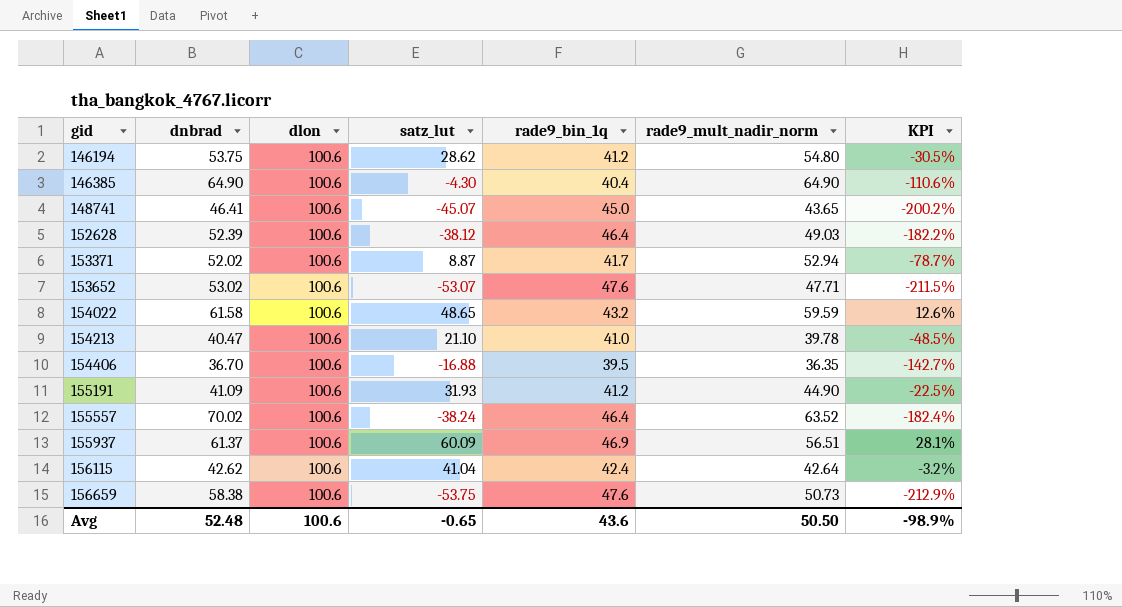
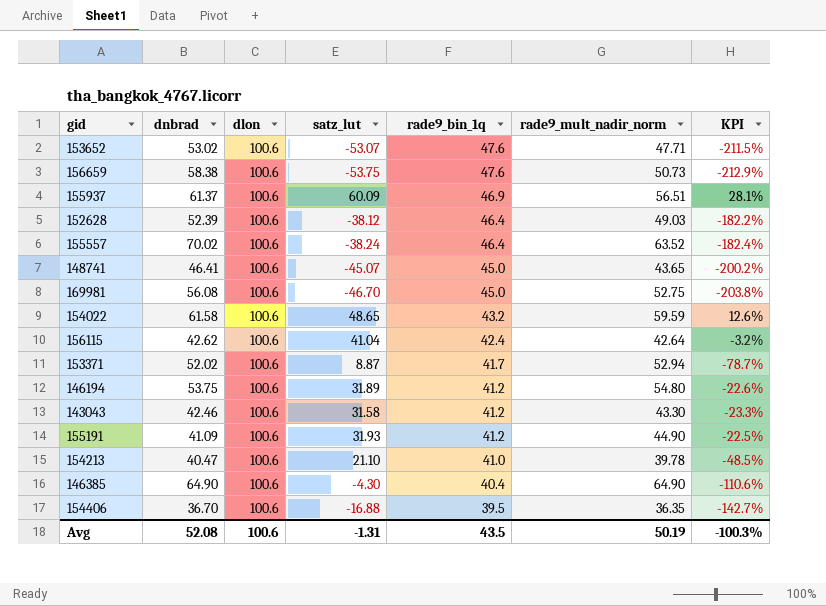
row order: gid ascending -> rade9_bin_1q descending
row 169981: none -> 56.08 | 100.6 | -46.70 | 45.0 | 52.75 | -203.8%
146194 | satz_lut: 28.62 -> 31.89
146194 | KPI: -30.5% -> -22.6%
row 143043: none -> 42.46 | 100.6 | 31.58 | 41.2 | 43.30 | -23.3%
Avg | dnbrad: 52.48 -> 52.08
Avg | satz_lut: -0.65 -> -1.31
Avg | rade9_bin_1q: 43.6 -> 43.5
Avg | rade9_mult_nadir_norm: 50.50 -> 50.19
Avg | KPI: -98.9% -> -100.3%

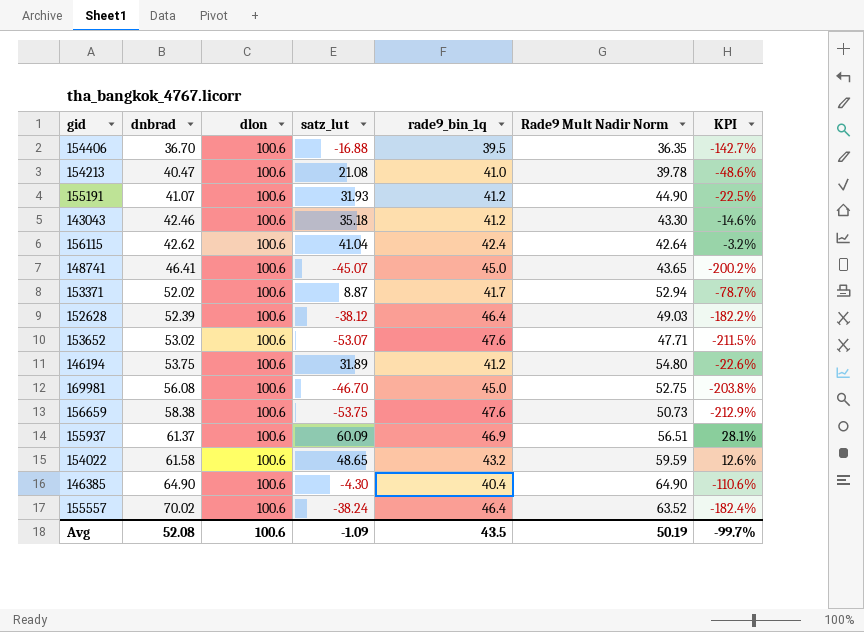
row order: rade9_bin_1q descending -> dnbrad ascending
column name: rade9_mult_nadir_norm -> Rade9 Mult Nadir Norm
154213 | satz_lut: 21.10 -> 21.08
154213 | KPI: -48.5% -> -48.6%
155191 | dnbrad: 41.09 -> 41.07
143043 | satz_lut: 31.58 -> 35.18
143043 | KPI: -23.3% -> -14.6%
Avg | satz_lut: -1.31 -> -1.09
Avg | KPI: -100.3% -> -99.7%

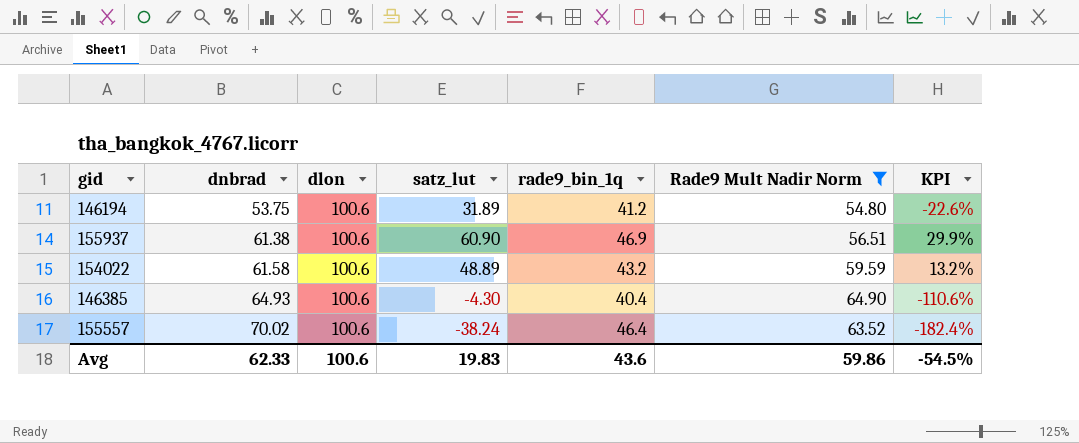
filter: none -> Rade9 Mult Nadir Norm >= 54.80
155937 | dnbrad: 61.37 -> 61.38
155937 | satz_lut: 60.09 -> 60.90
155937 | KPI: 28.1% -> 29.9%
154022 | satz_lut: 48.65 -> 48.89
154022 | KPI: 12.6% -> 13.2%
146385 | dnbrad: 64.90 -> 64.93
Avg | dnbrad: 52.08 -> 62.33
Avg | satz_lut: -1.09 -> 19.83
Avg | rade9_bin_1q: 43.5 -> 43.6
Avg | Rade9 Mult Nadir Norm: 50.19 -> 59.86
Avg | KPI: -99.7% -> -54.5%

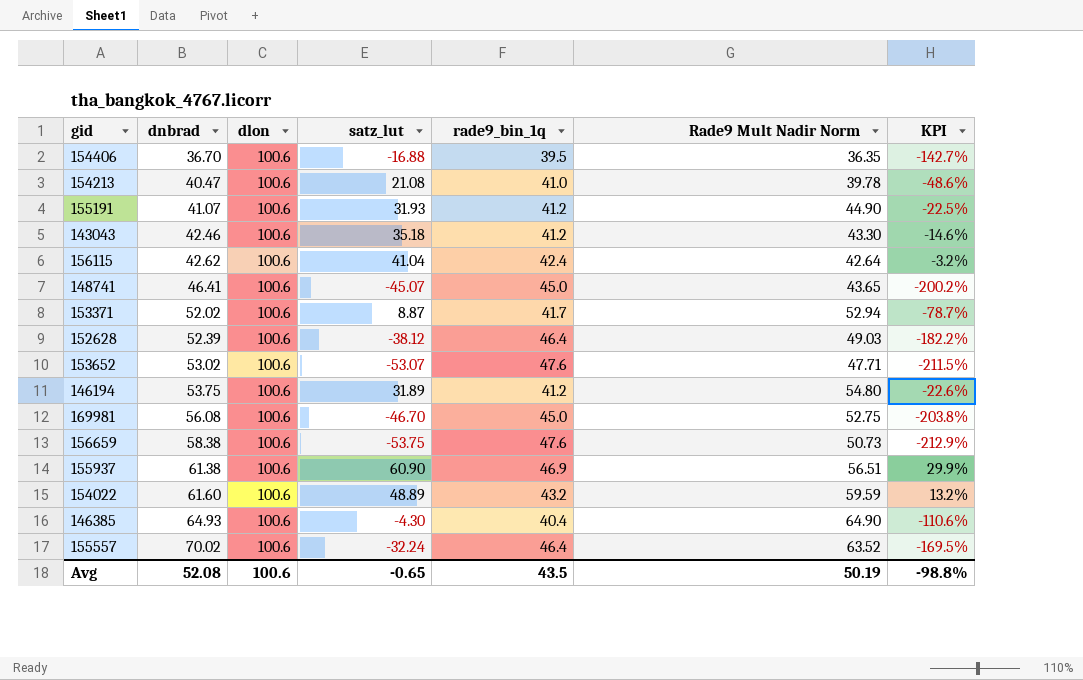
filter: Rade9 Mult Nadir Norm >= 54.80 -> none
154022 | dnbrad: 61.58 -> 61.60
155557 | satz_lut: -38.24 -> -32.24
155557 | KPI: -182.4% -> -169.5%
Avg | dnbrad: 62.33 -> 52.08
Avg | satz_lut: 19.83 -> -0.65
Avg | rade9_bin_1q: 43.6 -> 43.5
Avg | Rade9 Mult Nadir Norm: 59.86 -> 50.19
Avg | KPI: -54.5% -> -98.8%

